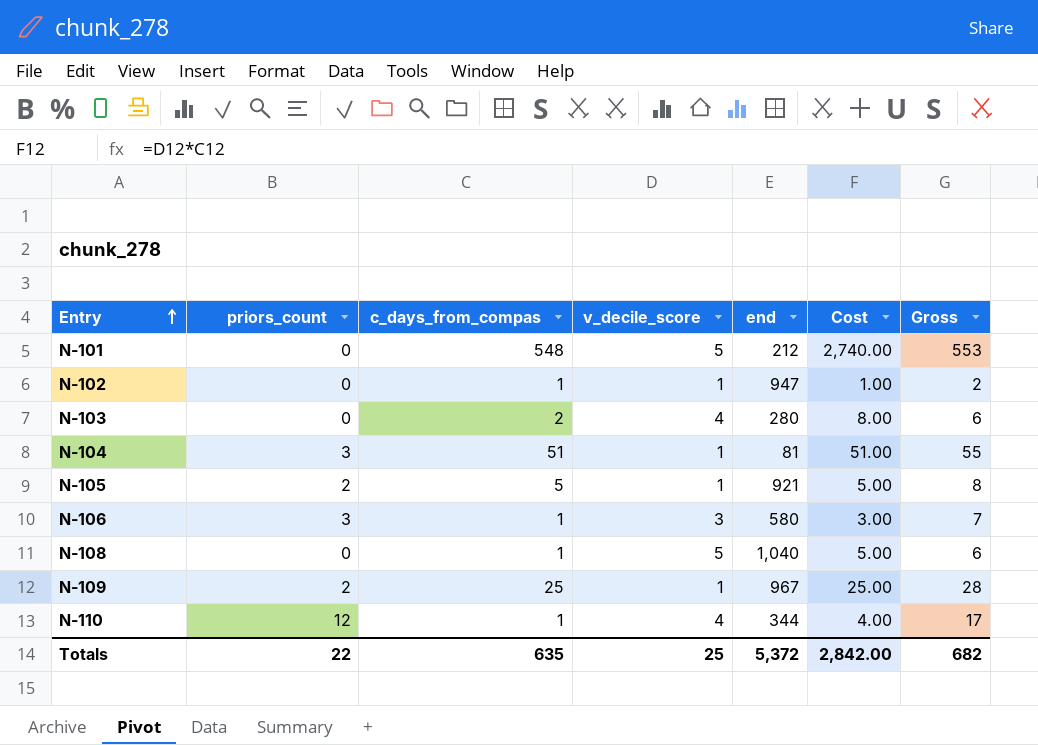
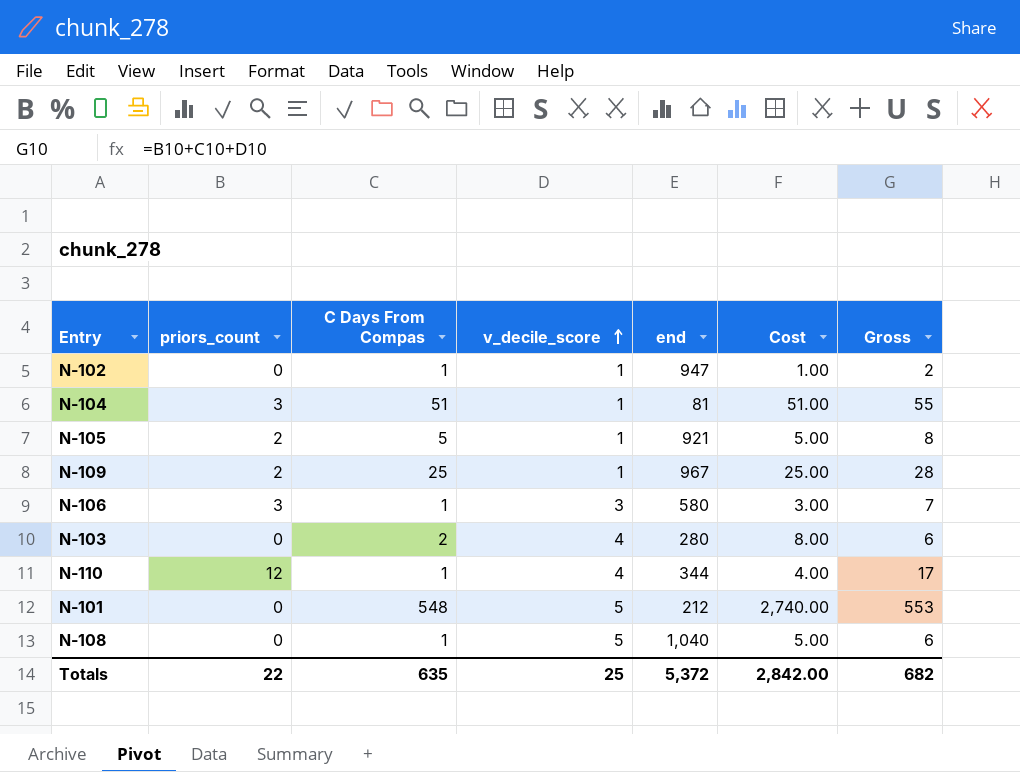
row order: Entry ascending -> v_decile_score ascending
column name: c_days_from_compas -> C Days From Compas

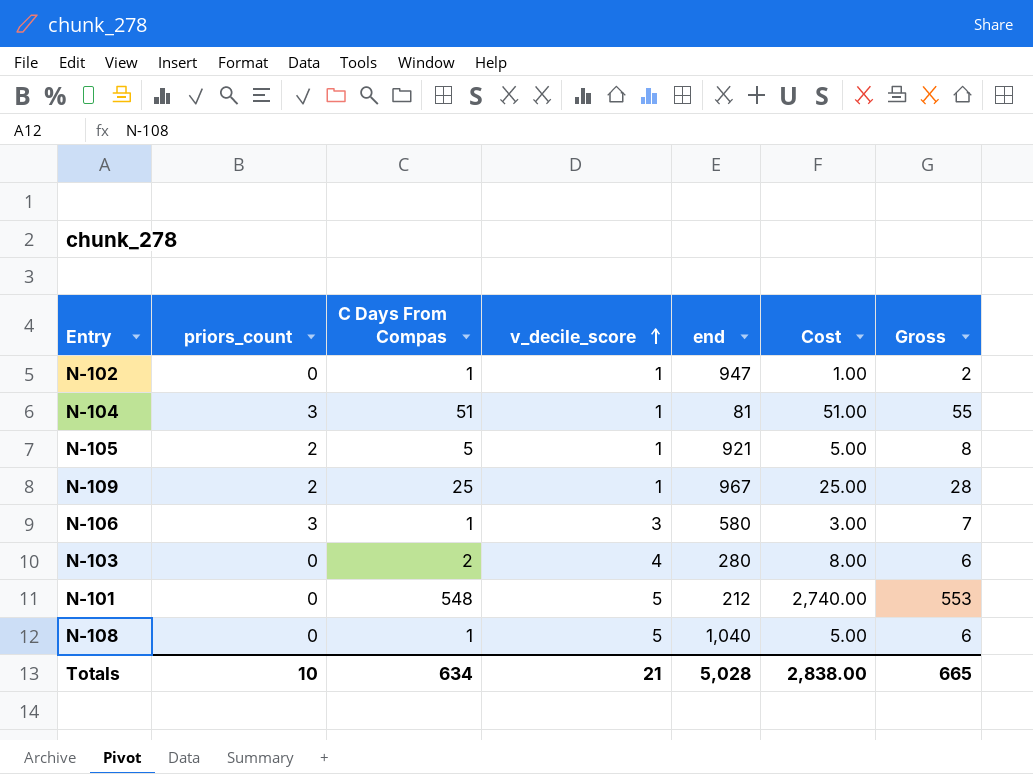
row N-110: 12 | 1 | 4 | 344 | 4.00 | 17 -> none
Totals | priors_count: 22 -> 10
Totals | C Days From Compas: 635 -> 634
Totals | v_decile_score: 25 -> 21
Totals | end: 5,372 -> 5,028
Totals | Cost: 2,842.00 -> 2,838.00
Totals | Gross: 682 -> 665

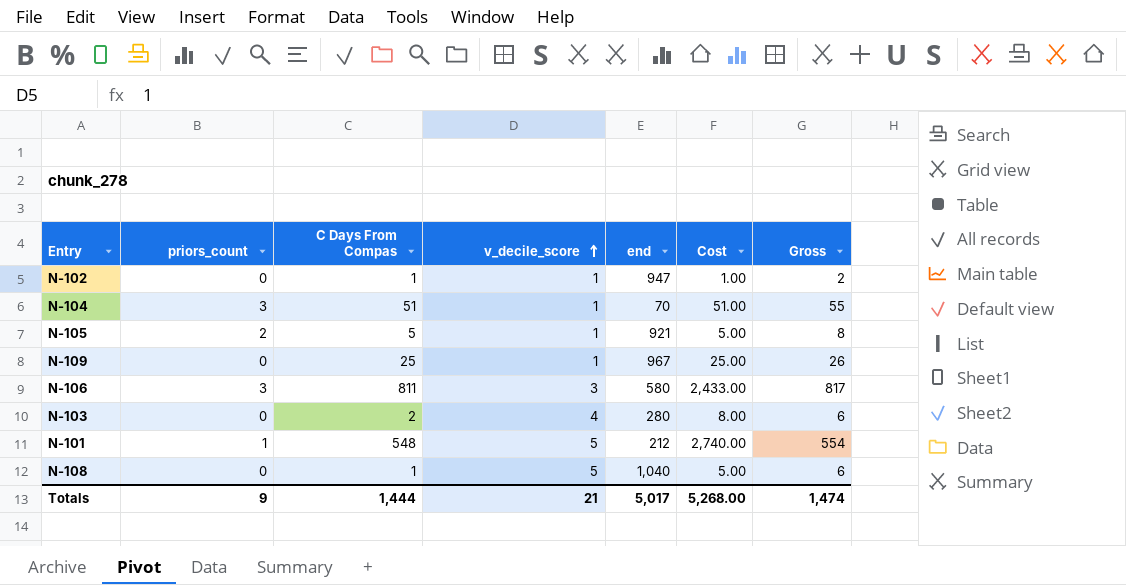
N-104 | end: 81 -> 70
N-109 | priors_count: 2 -> 0
N-109 | Gross: 28 -> 26
N-106 | C Days From Compas: 1 -> 811
N-106 | Cost: 3.00 -> 2,433.00
N-106 | Gross: 7 -> 817
N-101 | priors_count: 0 -> 1
N-101 | Gross: 553 -> 554
Totals | priors_count: 10 -> 9
Totals | C Days From Compas: 634 -> 1,444
Totals | end: 5,028 -> 5,017
Totals | Cost: 2,838.00 -> 5,268.00
Totals | Gross: 665 -> 1,474

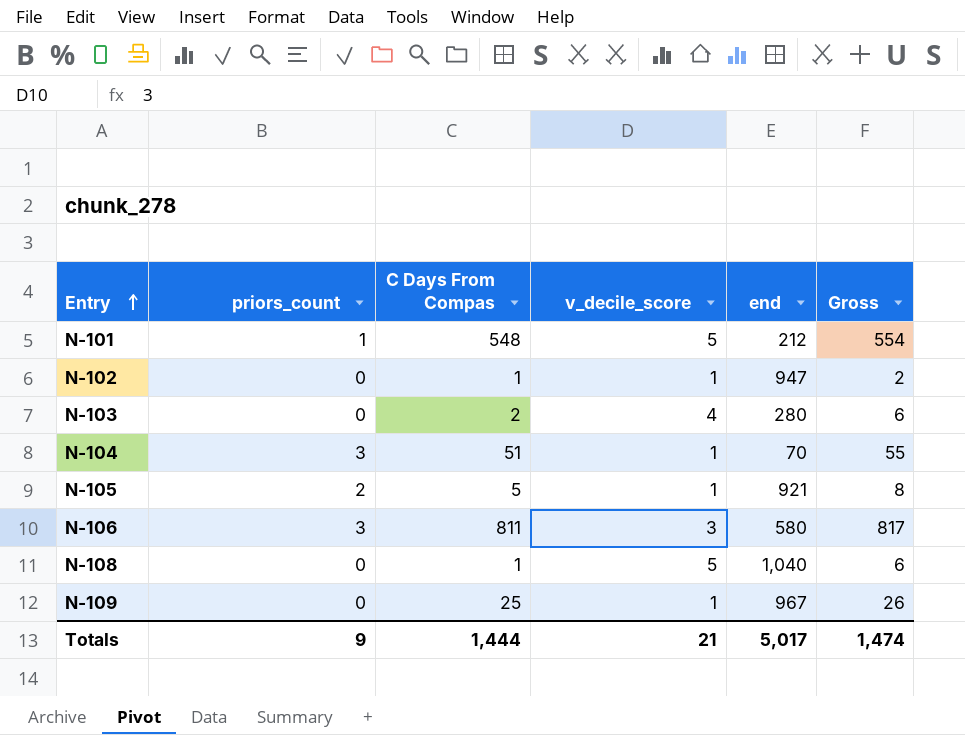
row order: v_decile_score ascending -> Entry ascending
column Cost | formula: [C Days From Compas] * [v_decile_score] -> none

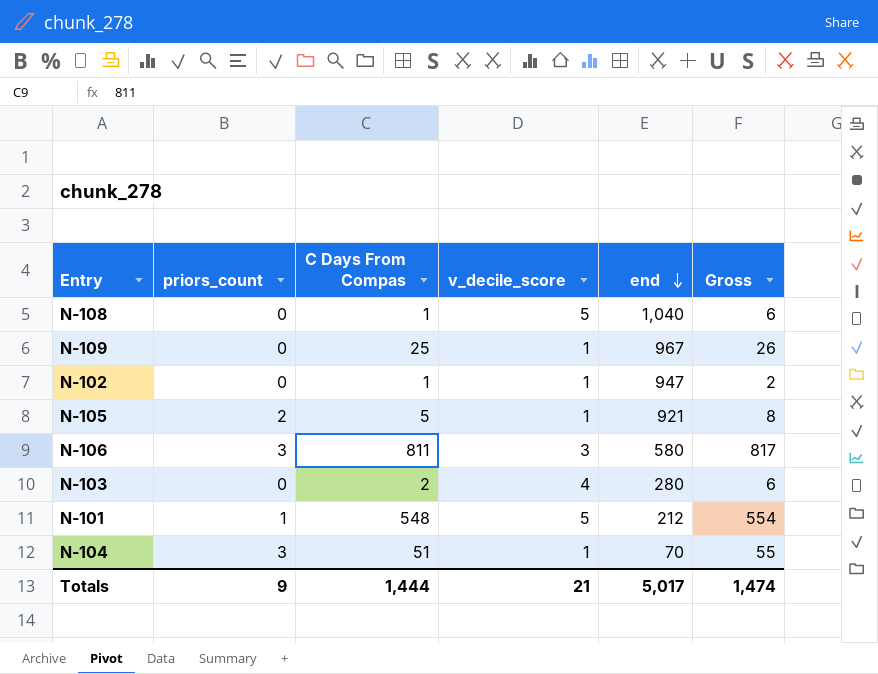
row order: Entry ascending -> end descending

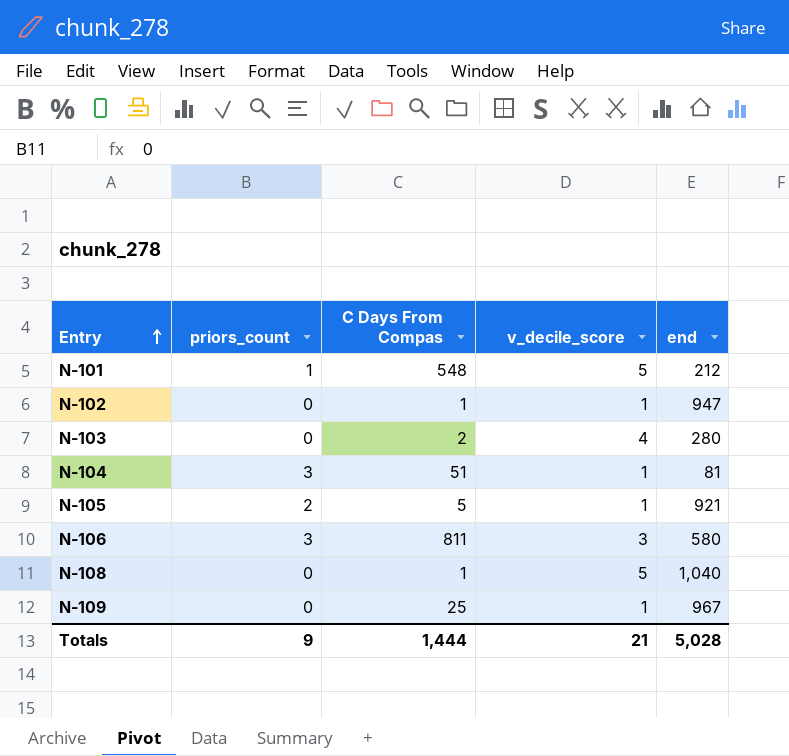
row order: end descending -> Entry ascending
column Gross | formula: [priors_count] + [C Days From Compas] + [v_decile_score] -> none
N-104 | end: 70 -> 81
Totals | end: 5,017 -> 5,028

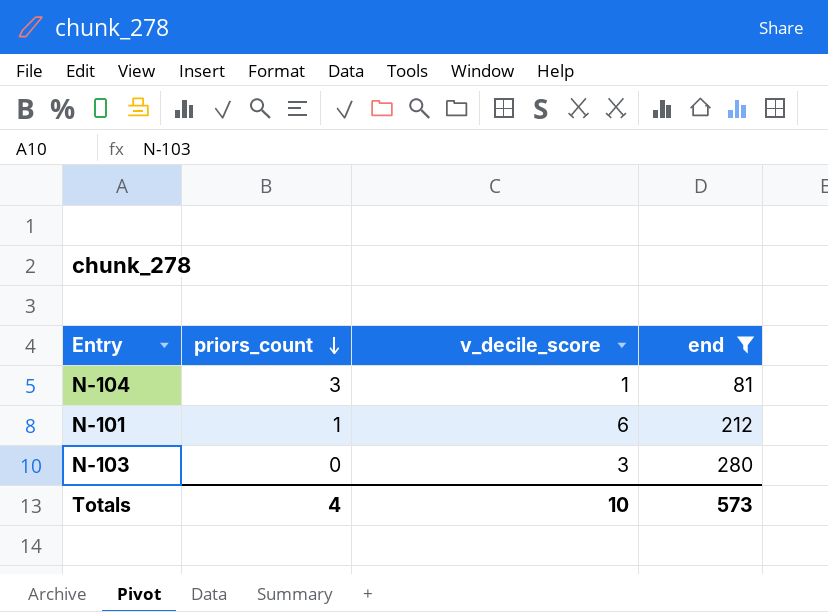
filter: none -> end <= 280
row order: Entry ascending -> priors_count descending
column C Days From Compas | position: 3 -> none
N-101 | v_decile_score: 5 -> 6
N-103 | v_decile_score: 4 -> 3
Totals | priors_count: 9 -> 4
Totals | v_decile_score: 21 -> 10
Totals | end: 5,028 -> 573

